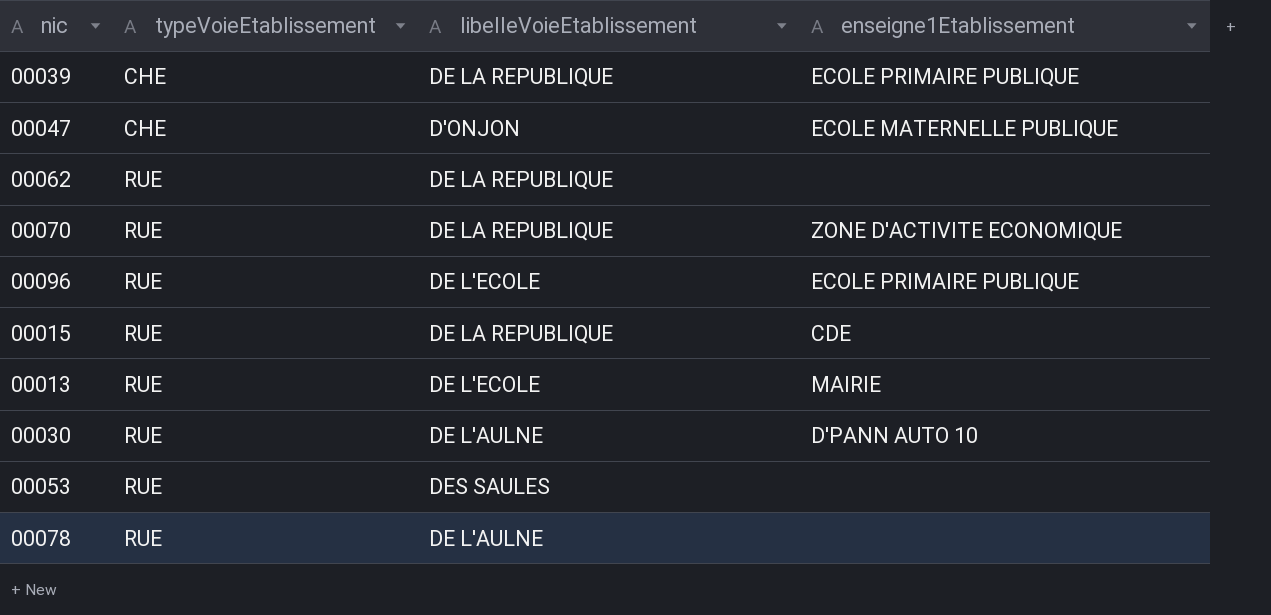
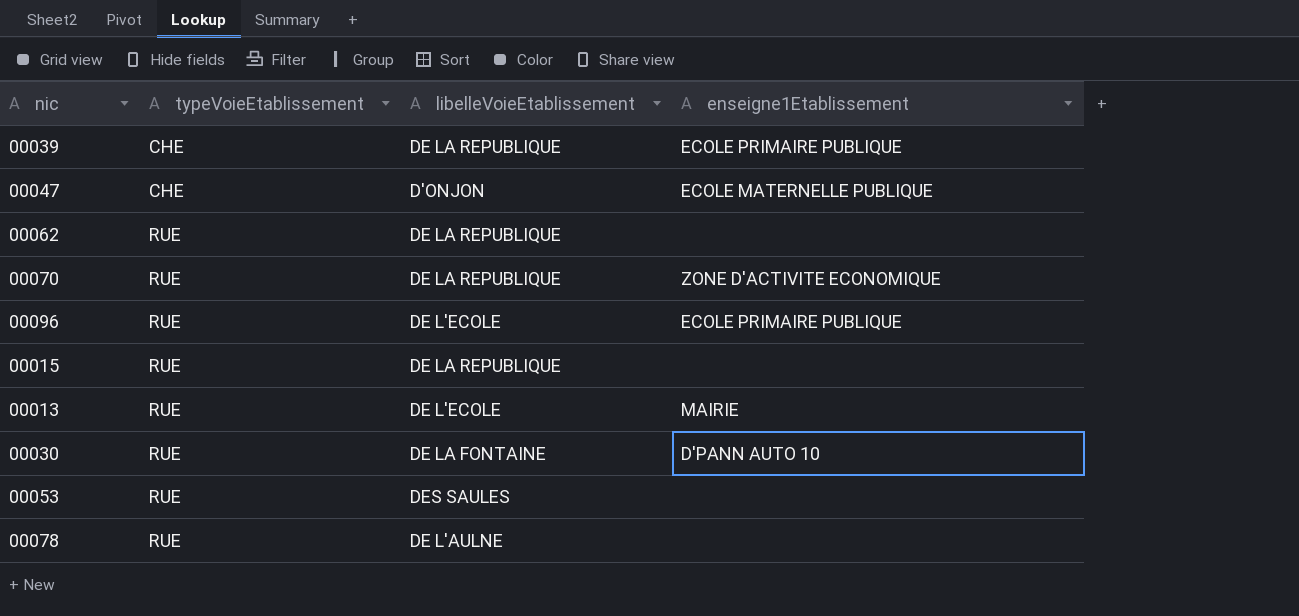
00015 | enseigne1Etablissement: CDE -> none
00030 | libelleVoieEtablissement: DE L'AULNE -> DE LA FONTAINE

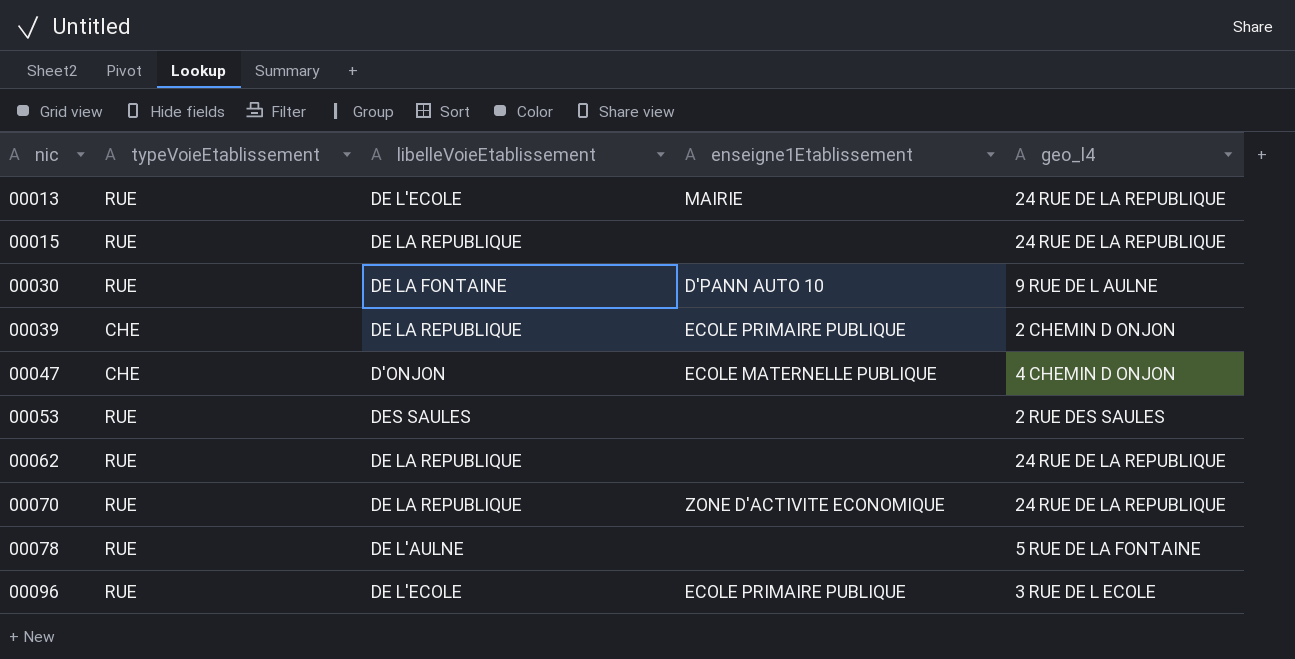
row order: typeVoieEtablissement ascending -> nic ascending
column geo_l4 | position: none -> 5

